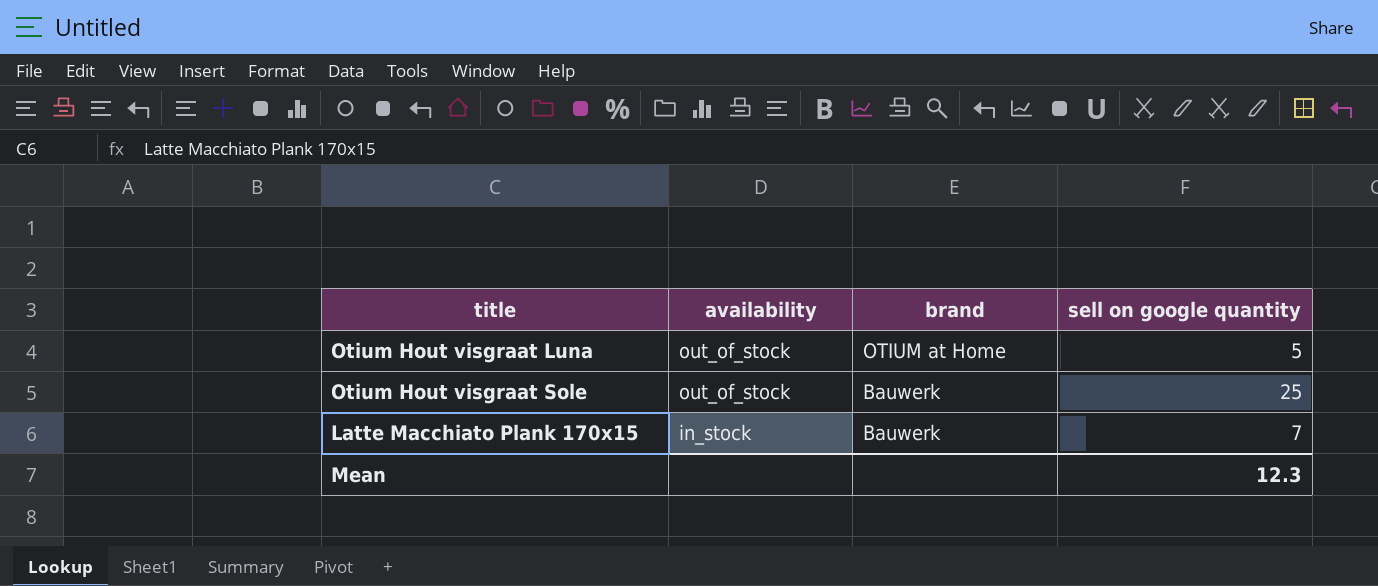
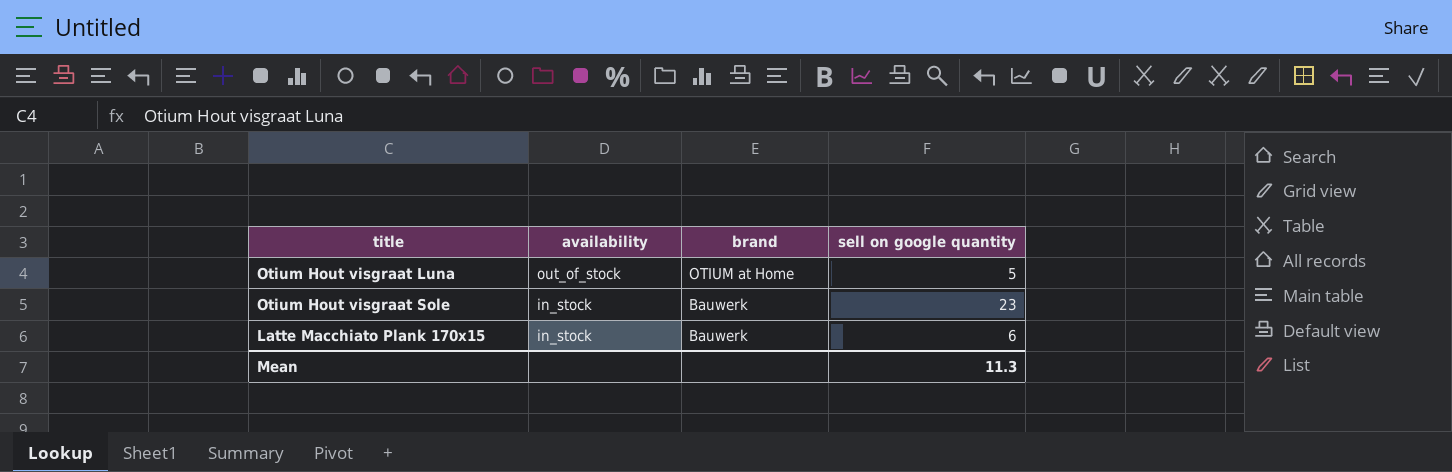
Otium Hout visgraat Sole | availability: out_of_stock -> in_stock
Otium Hout visgraat Sole | sell on google quantity: 25 -> 23
Latte Macchiato Plank 170x15 | sell on google quantity: 7 -> 6
Mean | sell on google quantity: 12.3 -> 11.3

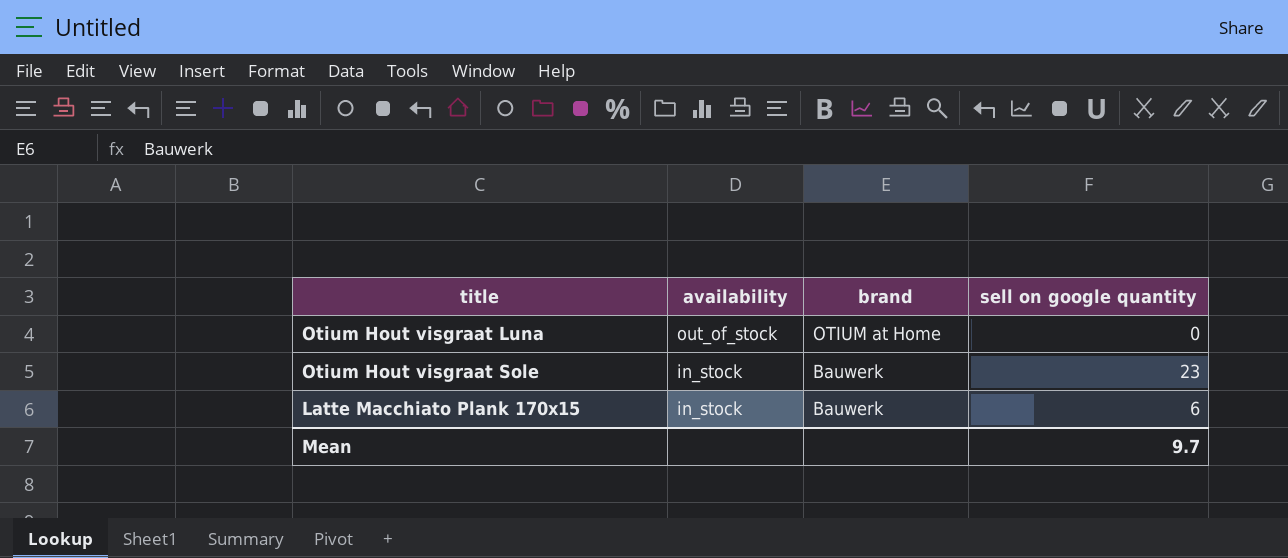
Otium Hout visgraat Luna | sell on google quantity: 5 -> 0
Mean | sell on google quantity: 11.3 -> 9.7

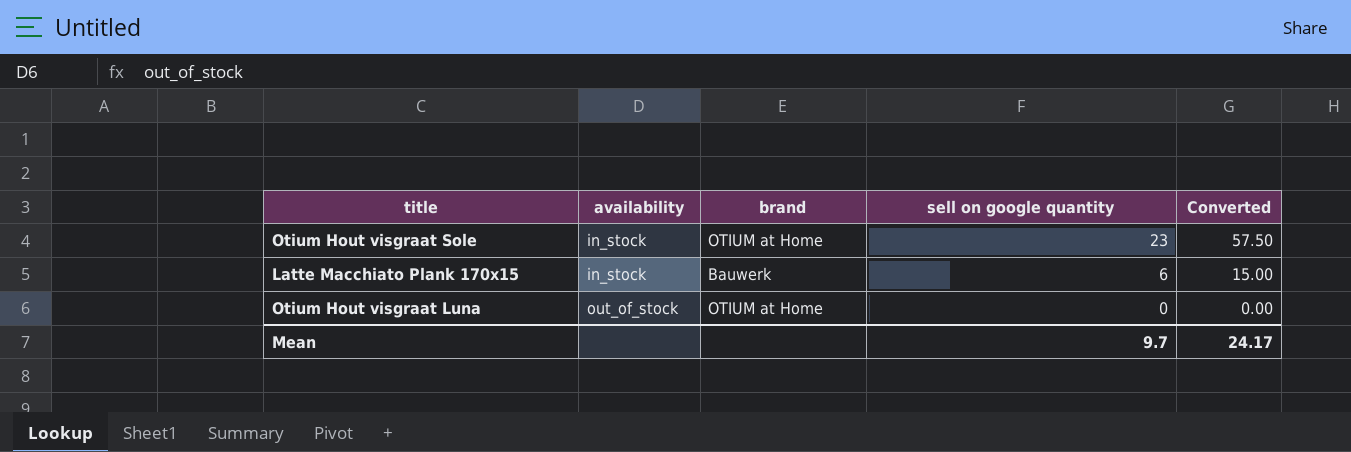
row order: availability descending -> availability ascending
column Converted | formula: none -> [sell on google quantity] * 2.5
Otium Hout visgraat Sole | brand: Bauwerk -> OTIUM at Home

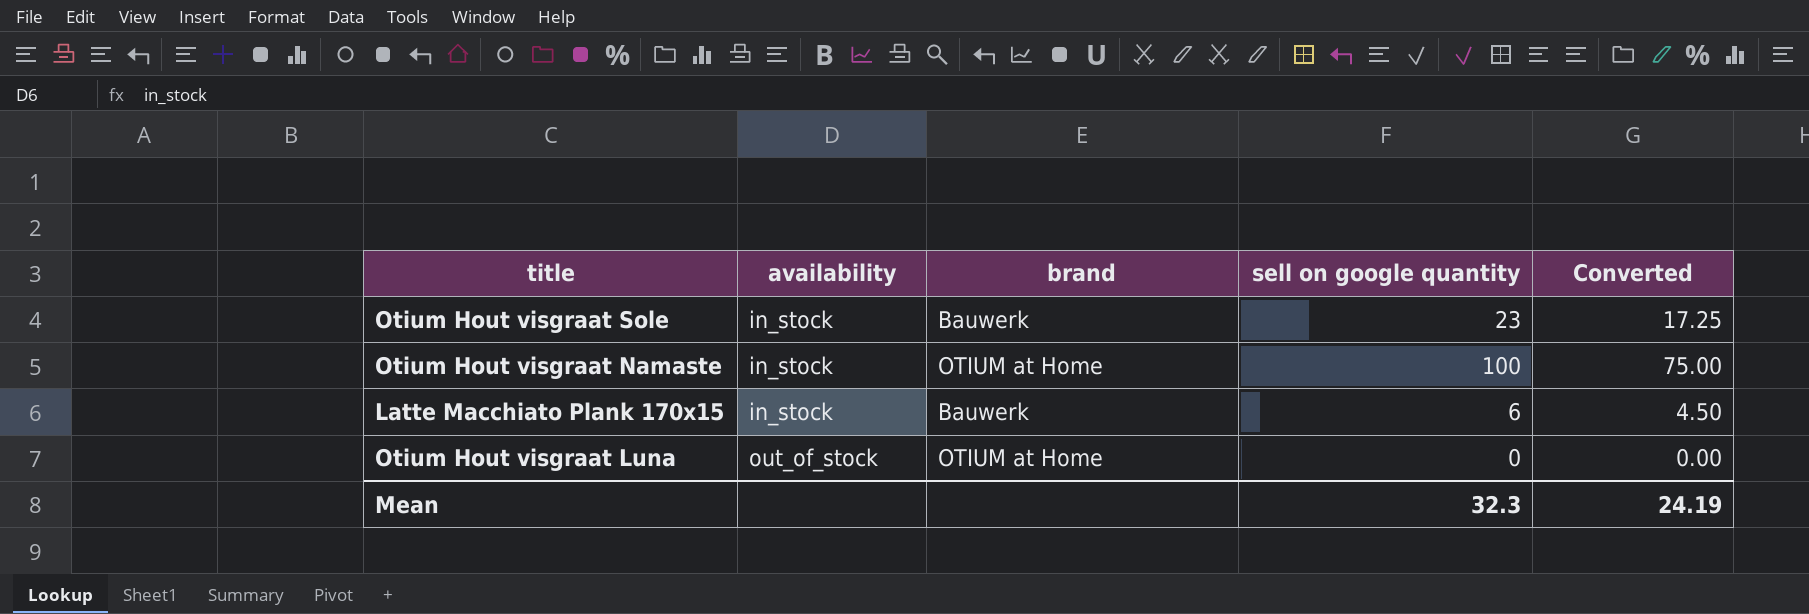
column Converted | formula: [sell on google quantity] * 2.5 -> [sell on google quantity] * 0.75
Otium Hout visgraat Sole | brand: OTIUM at Home -> Bauwerk
row Otium Hout visgraat Namaste: none -> in_stock | OTIUM at Home | 100 | 75.00
Mean | sell on google quantity: 9.7 -> 32.3
Mean | Converted: 24.17 -> 24.19

